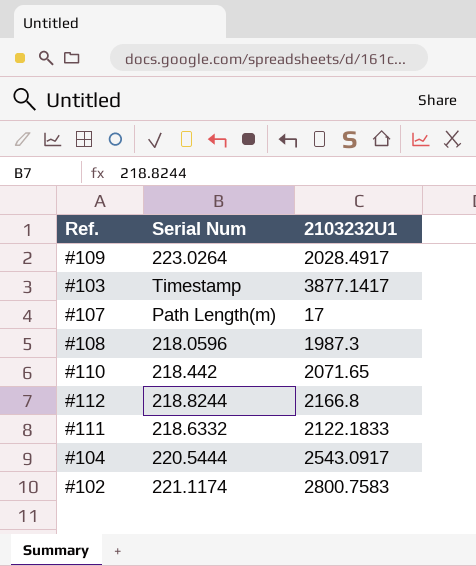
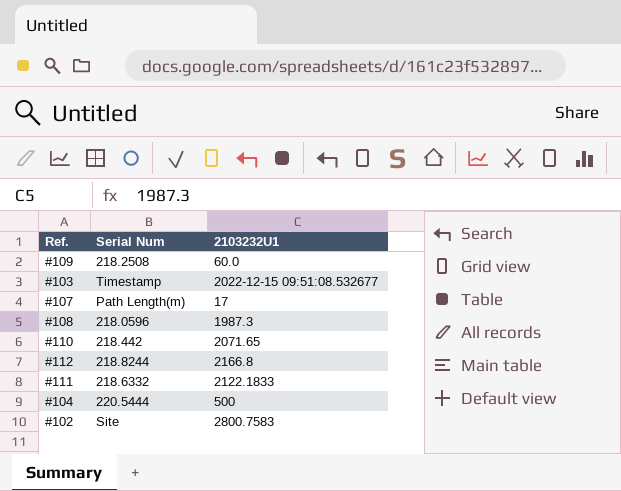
#109 | Serial Num: 223.0264 -> 218.2508
#109 | 2103232U1: 2028.4917 -> 60.0
#103 | 2103232U1: 3877.1417 -> 2022-12-15 09:51:08.532677
#104 | 2103232U1: 2543.0917 -> 500
#102 | Serial Num: 221.1174 -> Site

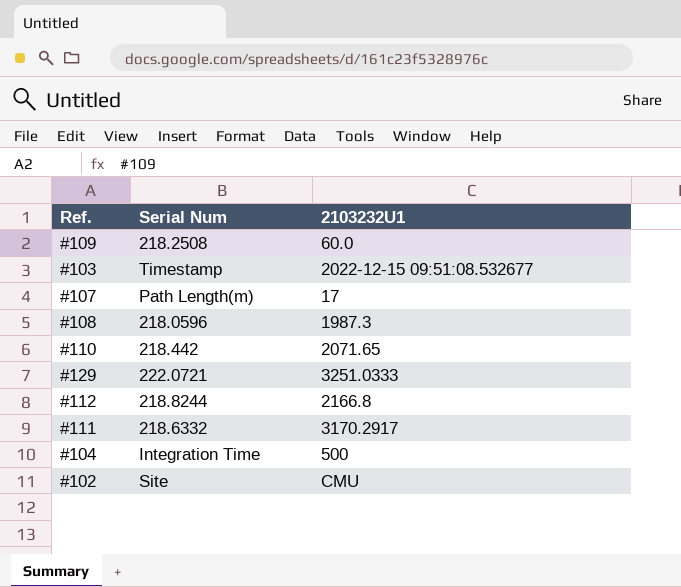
row #129: none -> 222.0721 | 3251.0333
#111 | 2103232U1: 2122.1833 -> 3170.2917
#104 | Serial Num: 220.5444 -> Integration Time
#102 | 2103232U1: 2800.7583 -> CMU

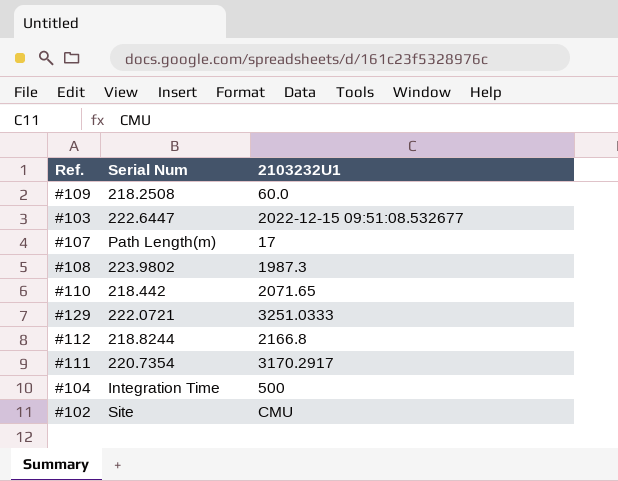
#103 | Serial Num: Timestamp -> 222.6447
#108 | Serial Num: 218.0596 -> 223.9802
#111 | Serial Num: 218.6332 -> 220.7354

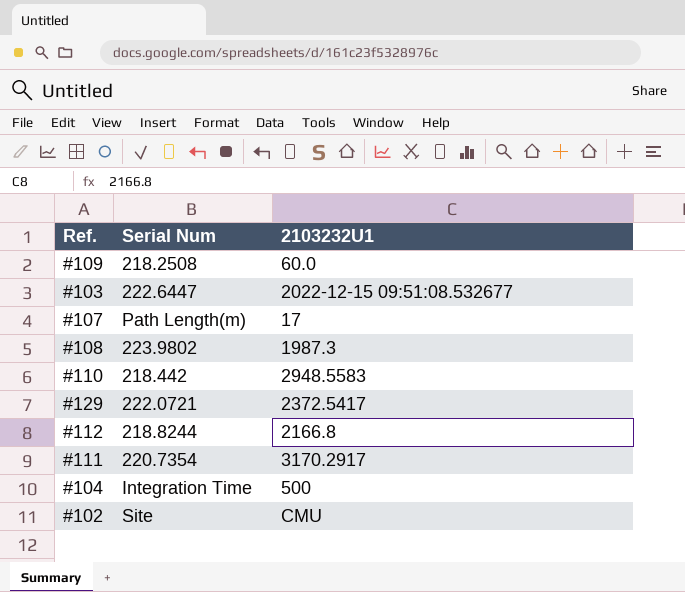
#110 | 2103232U1: 2071.65 -> 2948.5583
#129 | 2103232U1: 3251.0333 -> 2372.5417

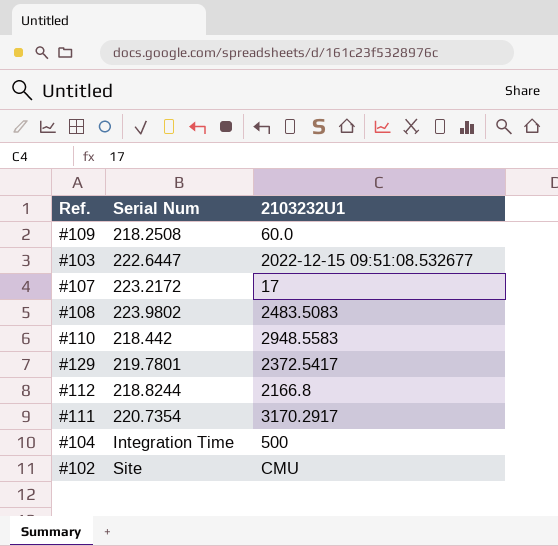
#107 | Serial Num: Path Length(m) -> 223.2172
#108 | 2103232U1: 1987.3 -> 2483.5083
#129 | Serial Num: 222.0721 -> 219.7801

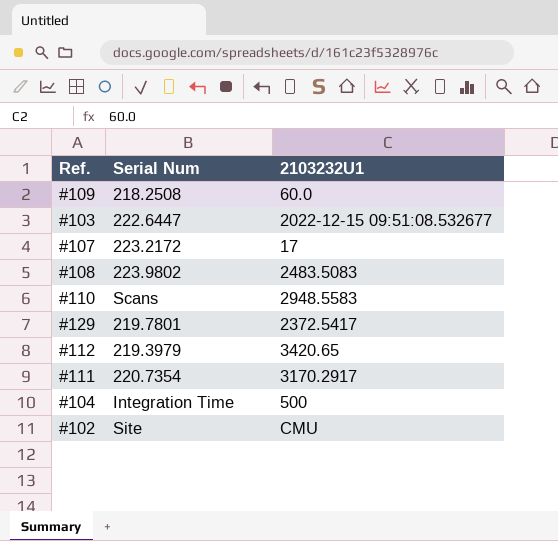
#110 | Serial Num: 218.442 -> Scans
#112 | Serial Num: 218.8244 -> 219.3979
#112 | 2103232U1: 2166.8 -> 3420.65

